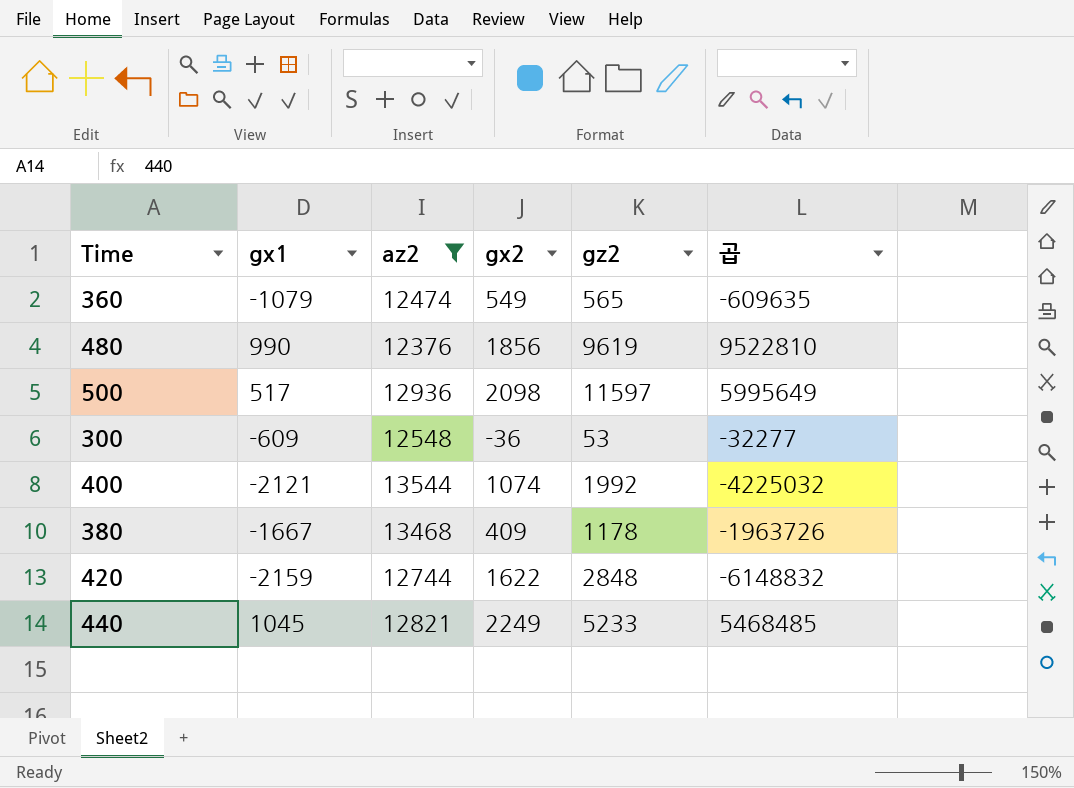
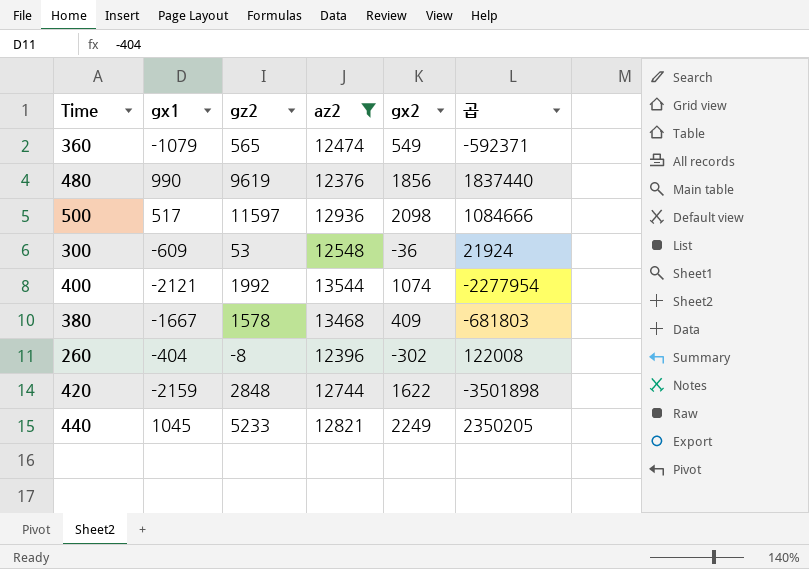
column gz2 | position: 5 -> 3
column 곱 | formula: [gx1] * [gz2] -> [gx1] * [gx2]
380 | gz2: 1178 -> 1578
row 260: none -> -404 | -8 | 12396 | -302 | 122008

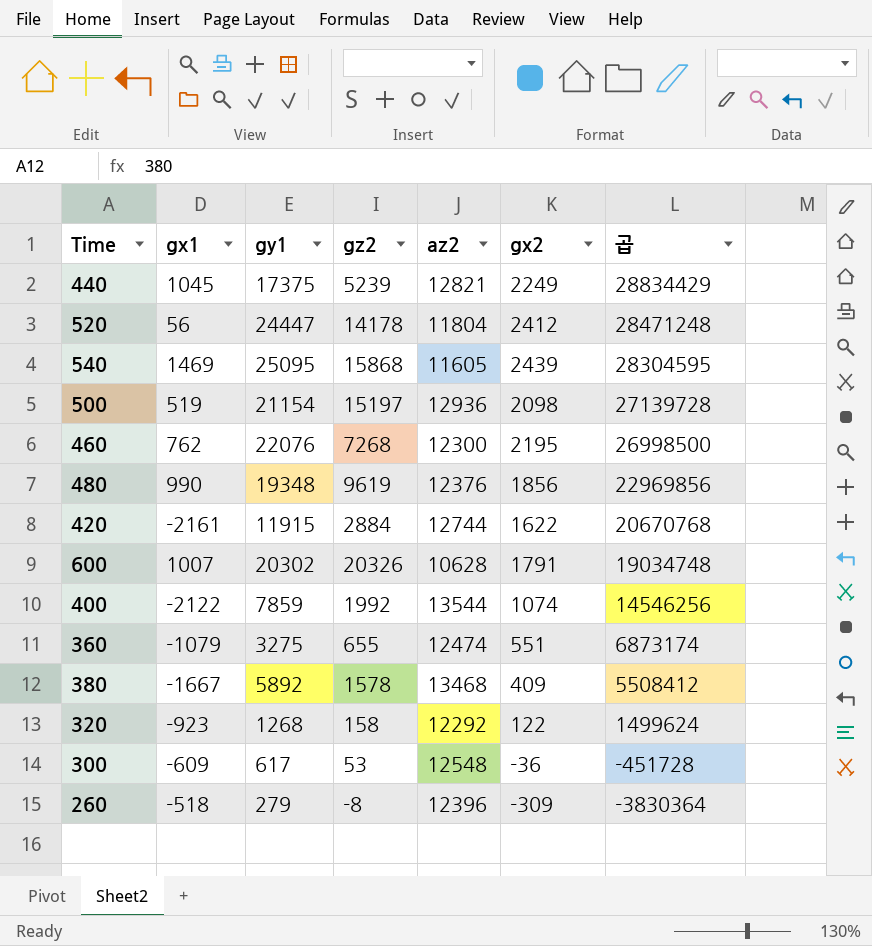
filter: az2 >= 12376 -> none
row order: none -> 곱 descending
column gy1 | position: none -> 3
column 곱 | formula: [gx1] * [gx2] -> [az2] * [gx2]
440 | gz2: 5233 -> 5239
500 | gx1: 517 -> 519
500 | gz2: 11597 -> 15197
420 | gx1: -2159 -> -2161
420 | gz2: 2848 -> 2884
400 | gx1: -2121 -> -2122
360 | gz2: 565 -> 655
360 | gx2: 549 -> 551
260 | gx1: -404 -> -518
260 | gx2: -302 -> -309

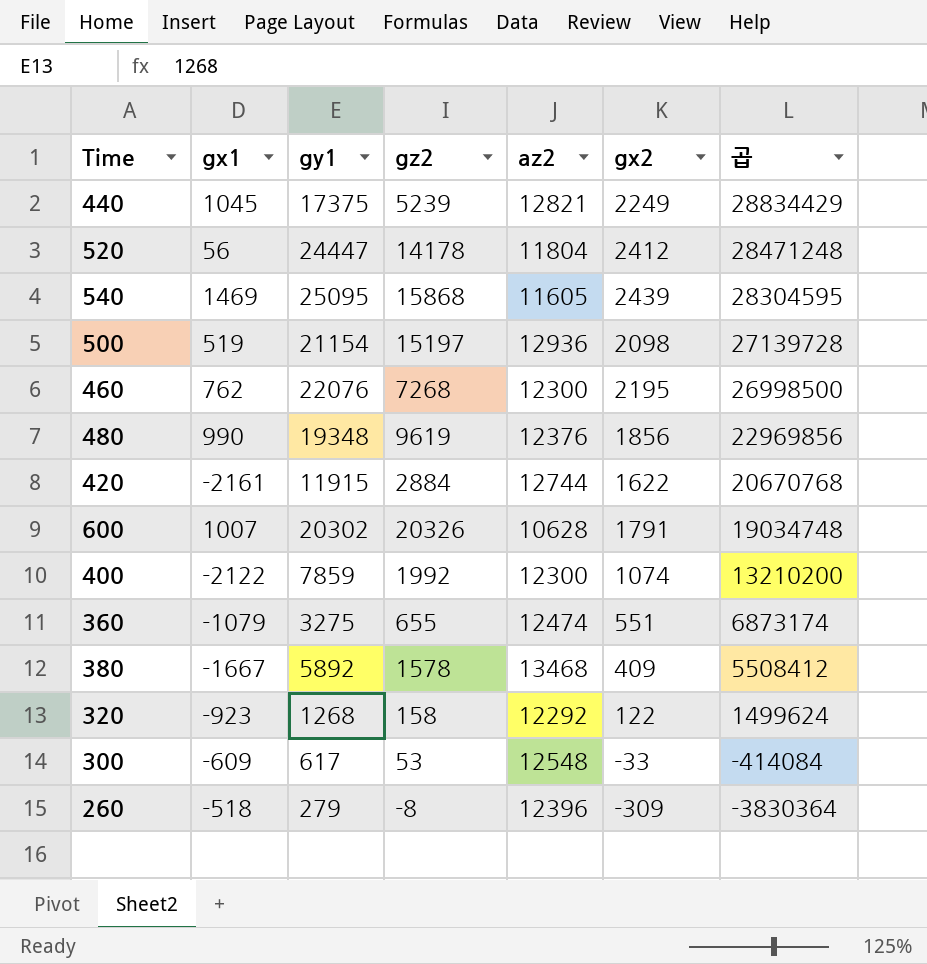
400 | az2: 13544 -> 12300
400 | 곱: 14546256 -> 13210200
300 | gx2: -36 -> -33
300 | 곱: -451728 -> -414084

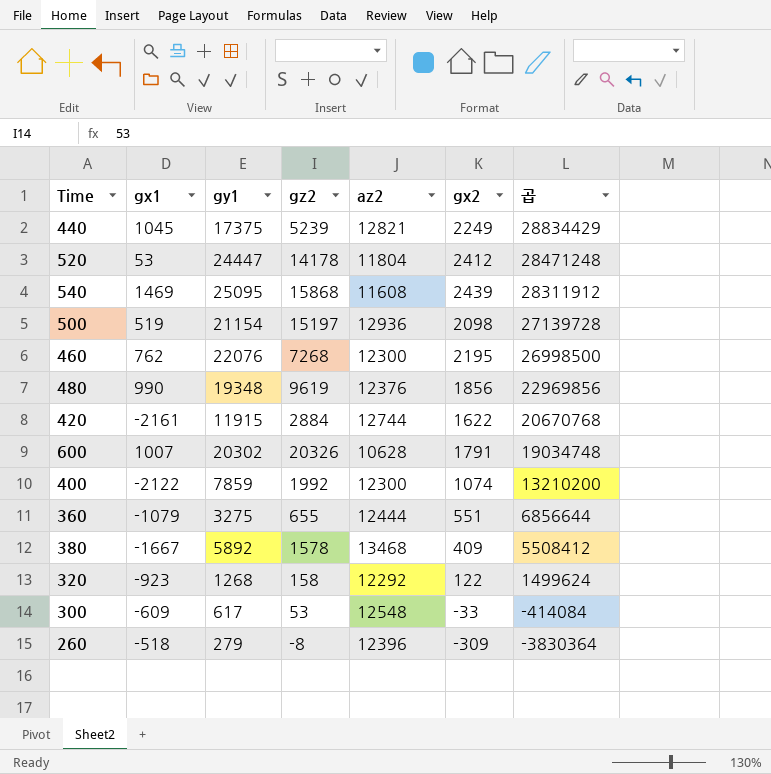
520 | gx1: 56 -> 53
540 | az2: 11605 -> 11608
540 | 곱: 28304595 -> 28311912
360 | az2: 12474 -> 12444
360 | 곱: 6873174 -> 6856644

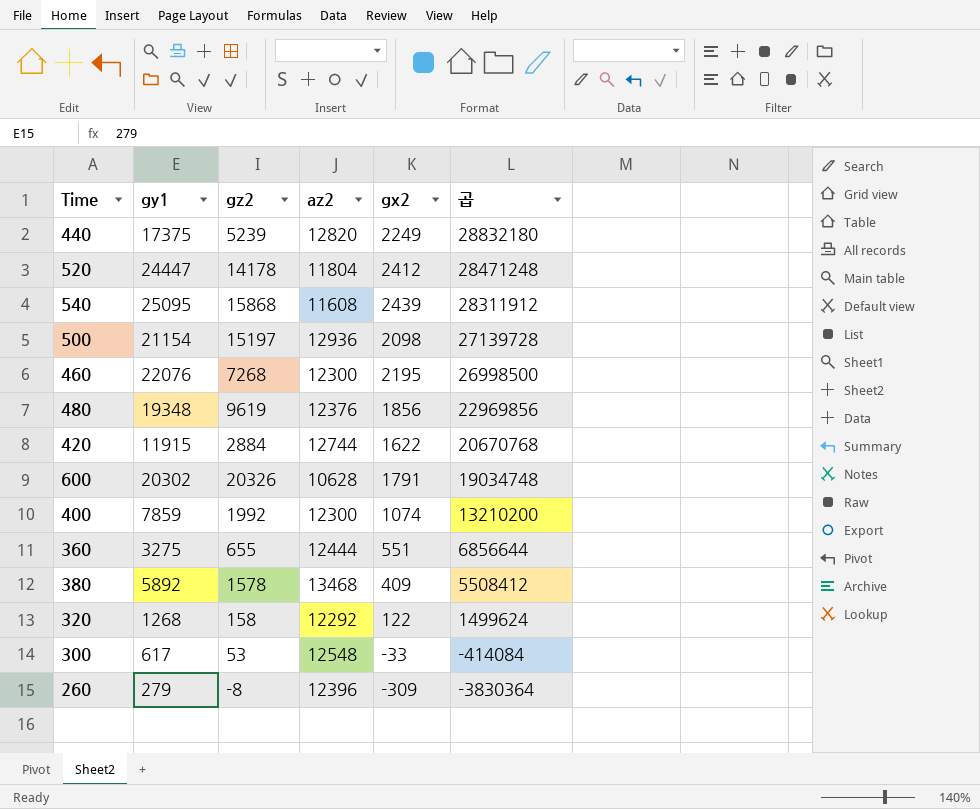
column gx1 | position: 2 -> none
440 | az2: 12821 -> 12820
440 | 곱: 28834429 -> 28832180

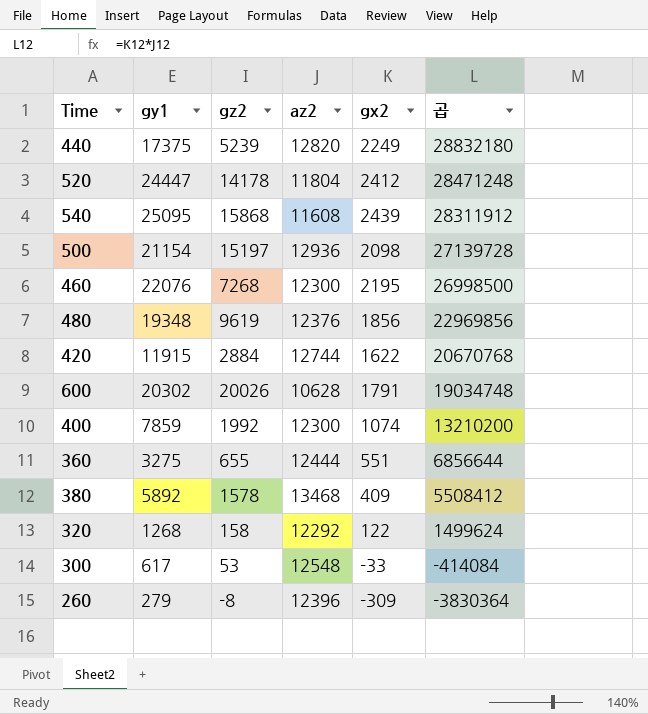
600 | gz2: 20326 -> 20026

